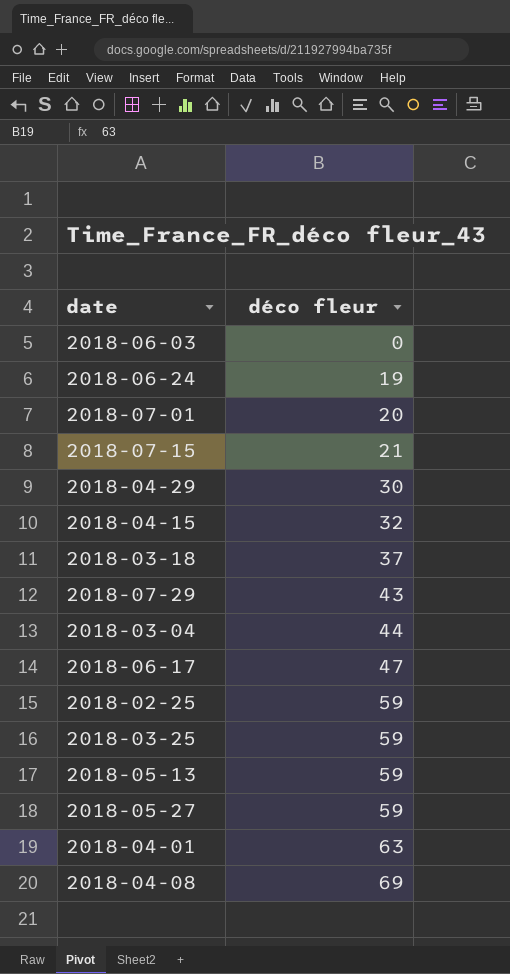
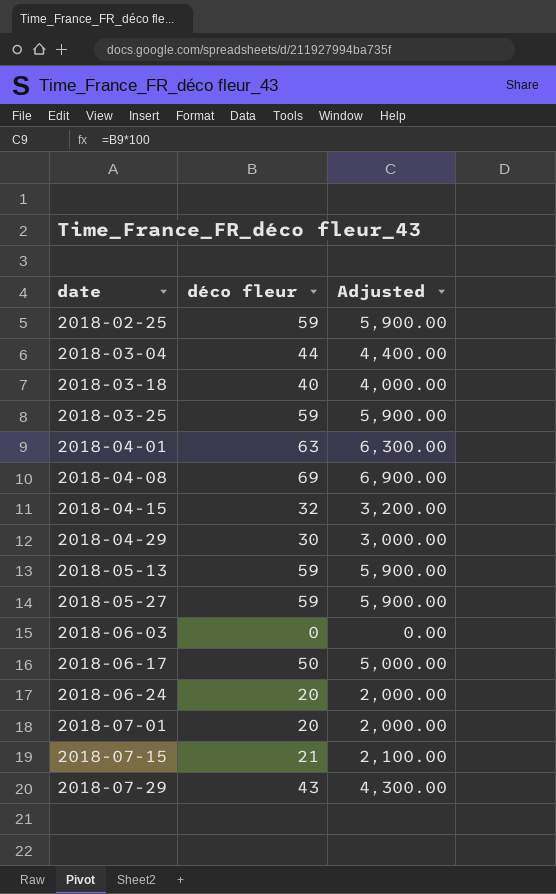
row order: déco fleur ascending -> date ascending
column Adjusted | formula: none -> [déco fleur] * 100
2018-03-18 | déco fleur: 37 -> 40
2018-06-17 | déco fleur: 47 -> 50
2018-06-24 | déco fleur: 19 -> 20

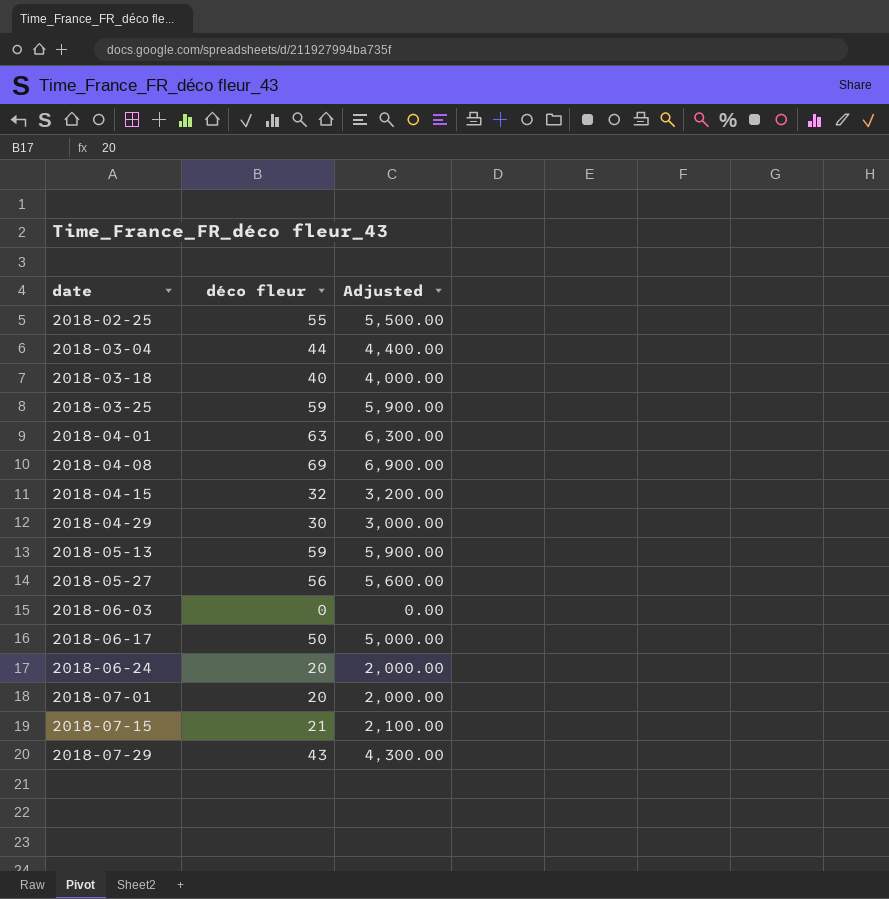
2018-02-25 | déco fleur: 59 -> 55
2018-02-25 | Adjusted: 5,900.00 -> 5,500.00
2018-05-27 | déco fleur: 59 -> 56
2018-05-27 | Adjusted: 5,900.00 -> 5,600.00

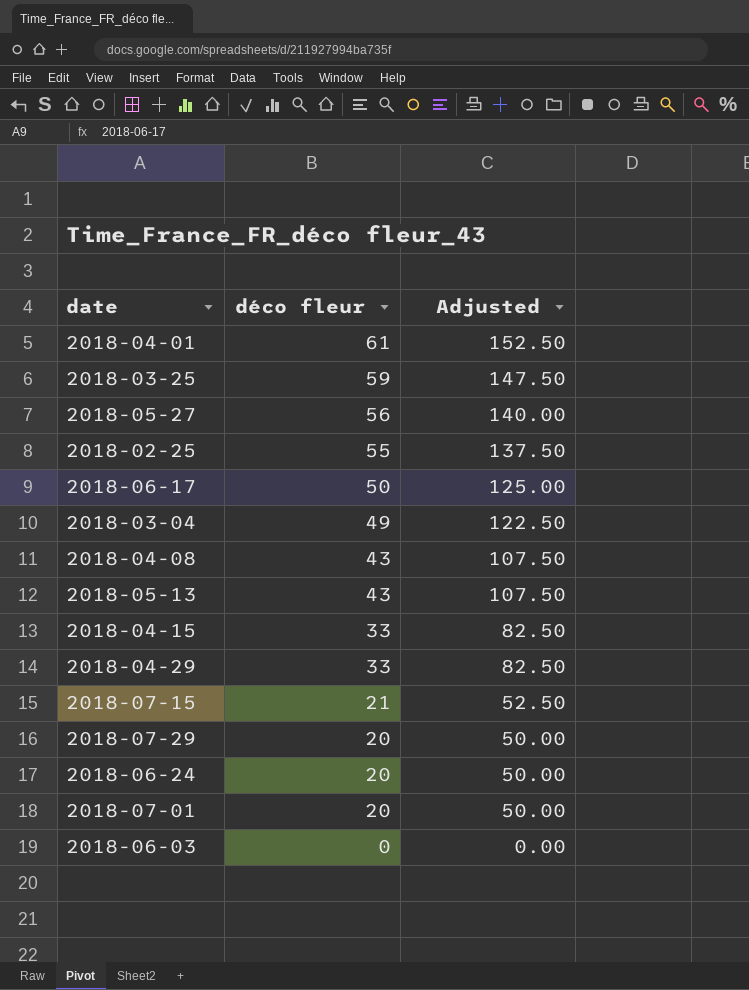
row order: date ascending -> déco fleur descending
column Adjusted | formula: [déco fleur] * 100 -> [déco fleur] * 2.5
row 2018-03-18: 40 | 4,000.00 -> none
2018-04-01 | déco fleur: 63 -> 61
2018-03-04 | déco fleur: 44 -> 49
2018-04-08 | déco fleur: 69 -> 43
2018-05-13 | déco fleur: 59 -> 43
2018-04-15 | déco fleur: 32 -> 33
2018-04-29 | déco fleur: 30 -> 33
2018-07-29 | déco fleur: 43 -> 20

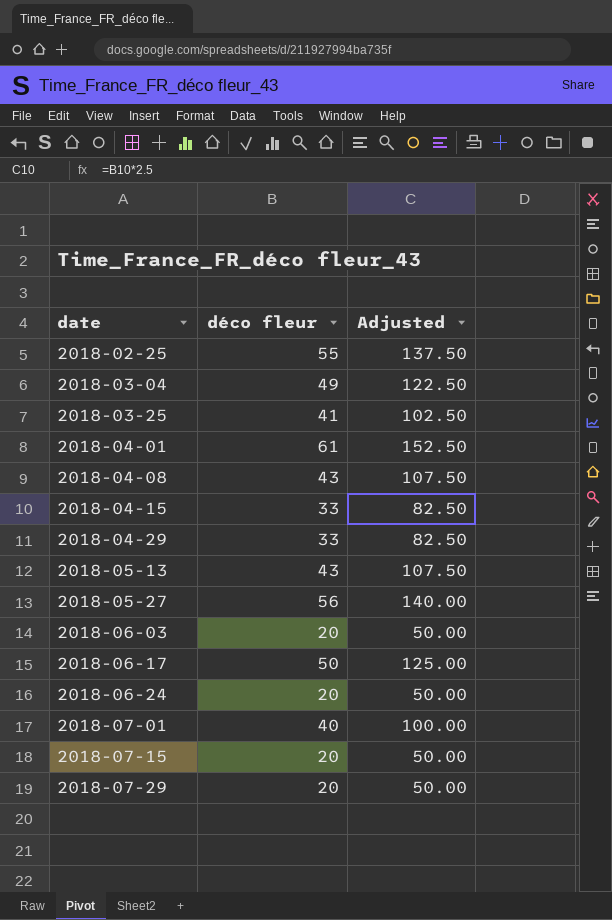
row order: déco fleur descending -> date ascending
2018-03-25 | déco fleur: 59 -> 41
2018-03-25 | Adjusted: 147.50 -> 102.50
2018-06-03 | déco fleur: 0 -> 20
2018-06-03 | Adjusted: 0.00 -> 50.00
2018-07-01 | déco fleur: 20 -> 40
2018-07-01 | Adjusted: 50.00 -> 100.00
2018-07-15 | déco fleur: 21 -> 20
2018-07-15 | Adjusted: 52.50 -> 50.00

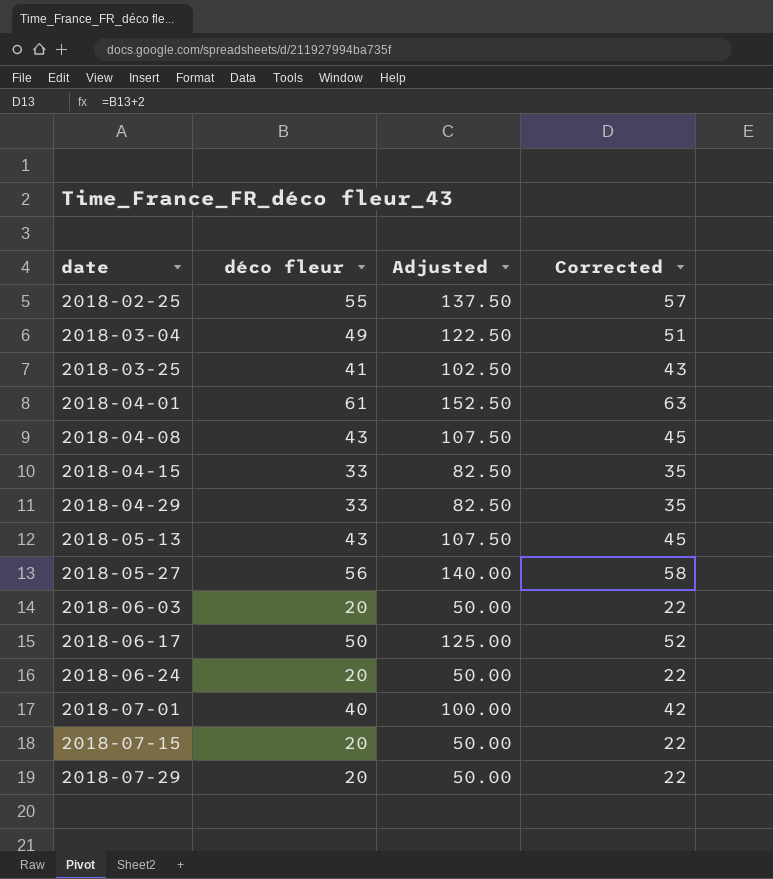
column Corrected | formula: none -> [déco fleur] + 2

